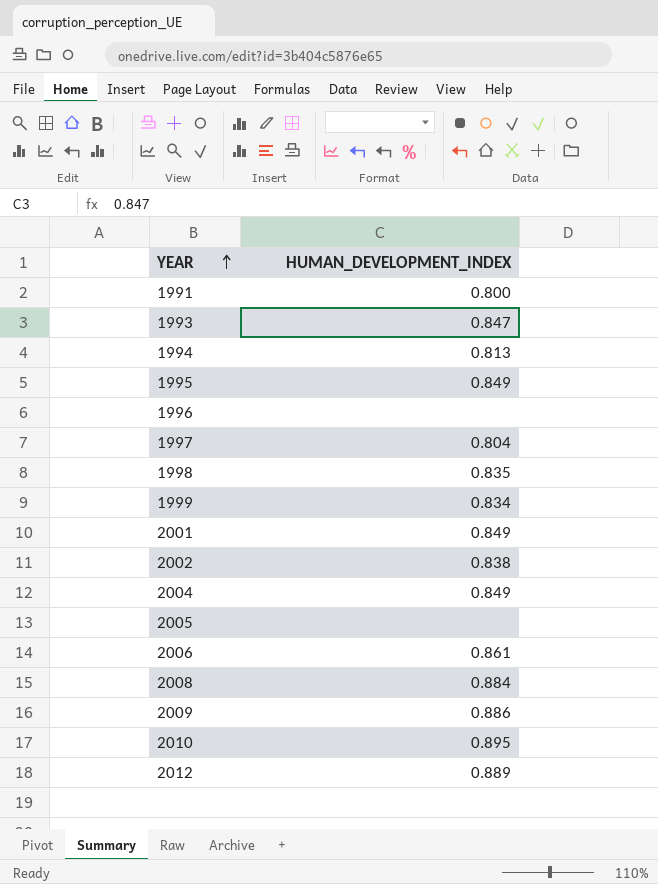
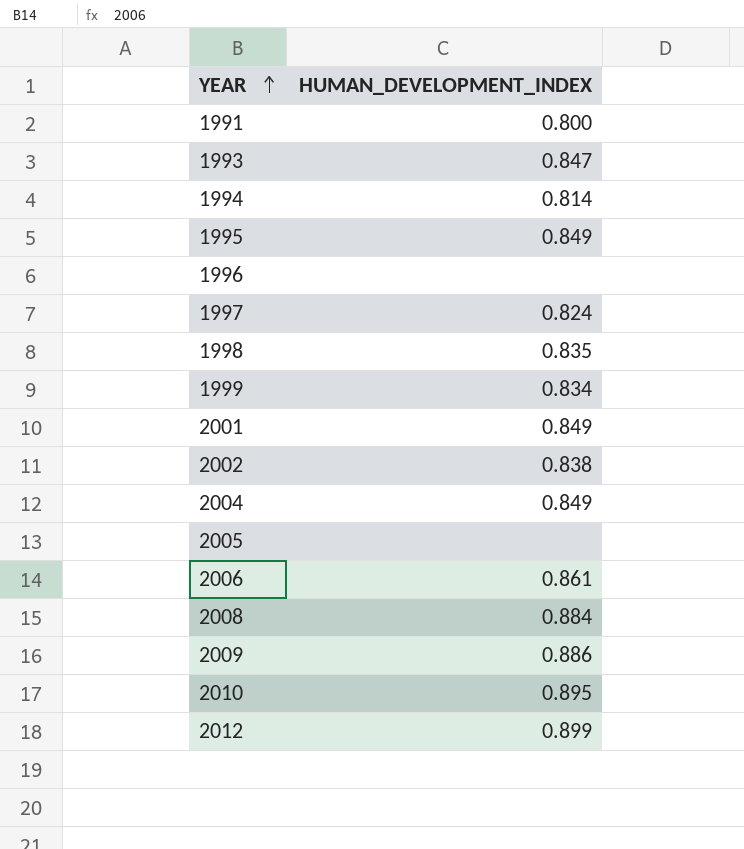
1994 | HUMAN_DEVELOPMENT_INDEX: 0.813 -> 0.814
1997 | HUMAN_DEVELOPMENT_INDEX: 0.804 -> 0.824
2012 | HUMAN_DEVELOPMENT_INDEX: 0.889 -> 0.899

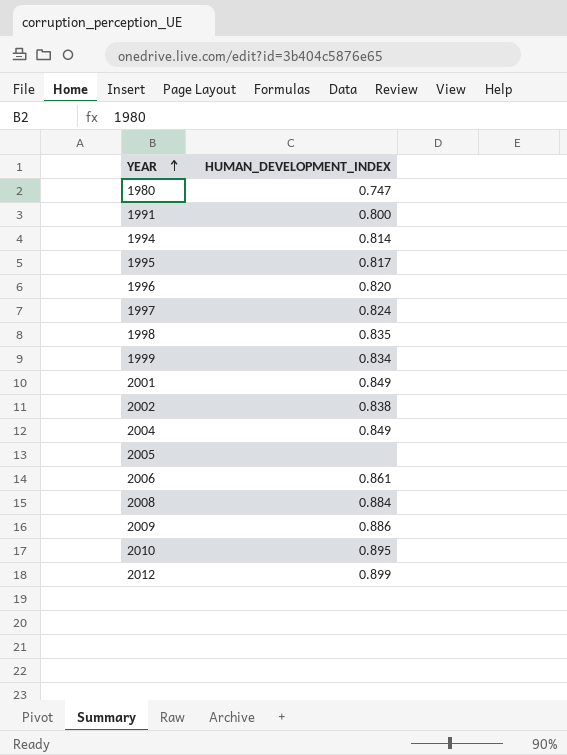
row 1993: 0.847 -> none
row 1980: none -> 0.747
1995 | HUMAN_DEVELOPMENT_INDEX: 0.849 -> 0.817
1996 | HUMAN_DEVELOPMENT_INDEX: none -> 0.820

